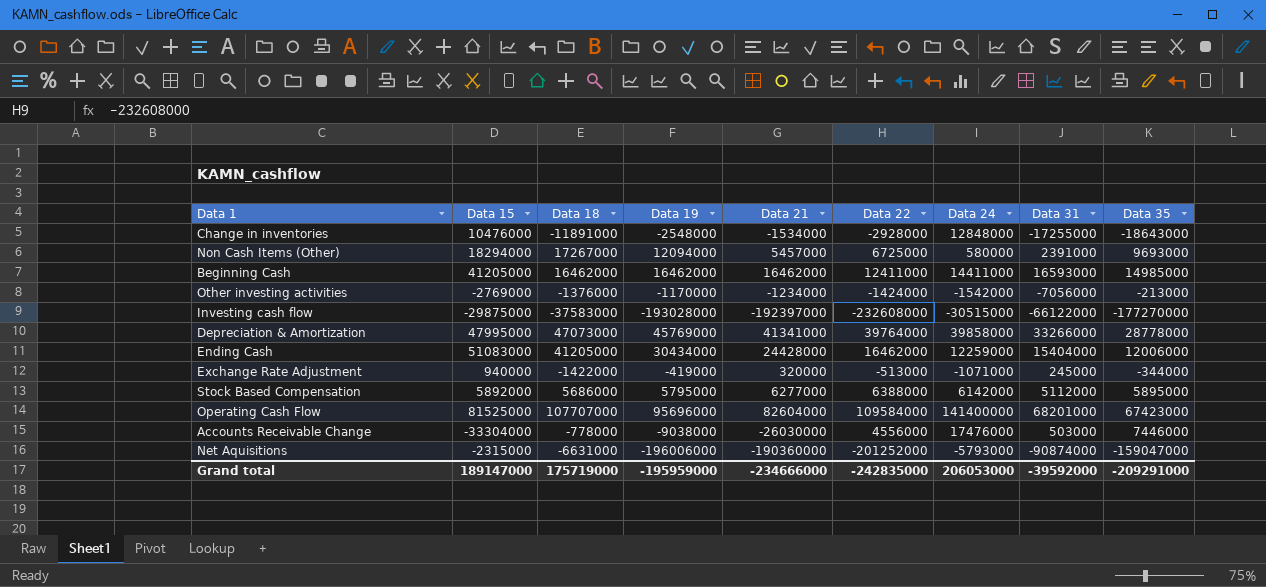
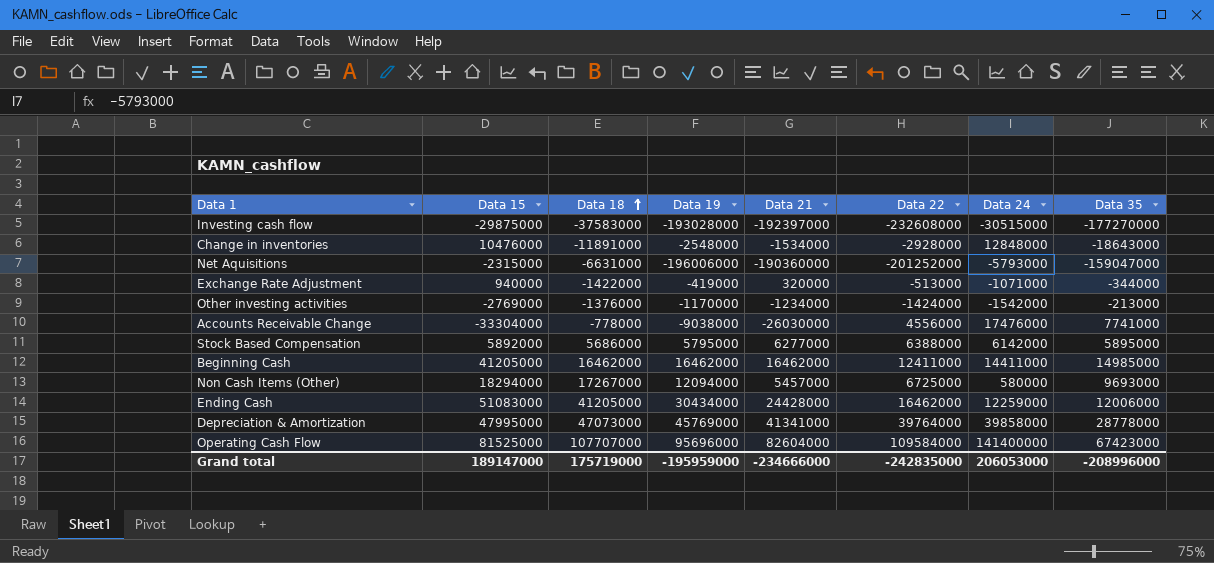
row order: none -> Data 18 ascending
column Data 31 | position: 8 -> none
Accounts Receivable Change | Data 35: 7446000 -> 7741000
Grand total | Data 35: -209291000 -> -208996000

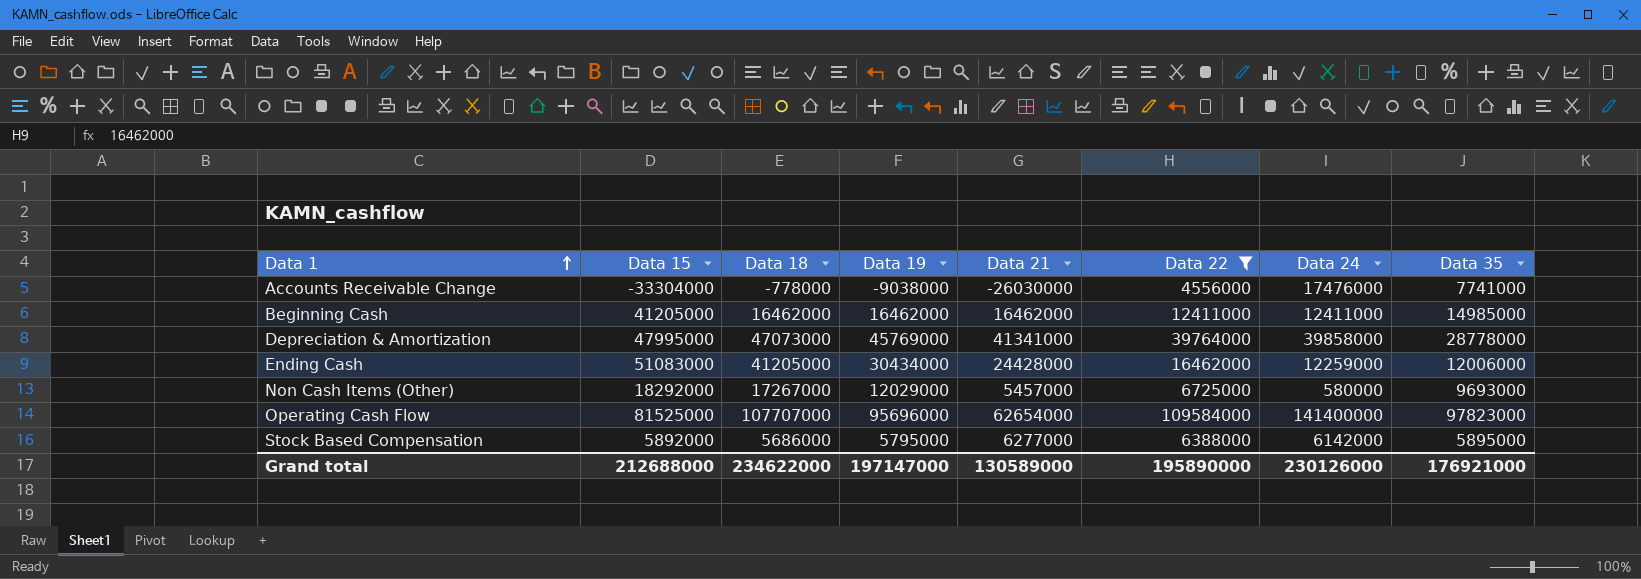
filter: none -> Data 22 >= 4556000
row order: Data 18 ascending -> Data 1 ascending
Beginning Cash | Data 24: 14411000 -> 12411000
Non Cash Items (Other) | Data 15: 18294000 -> 18292000
Non Cash Items (Other) | Data 19: 12094000 -> 12029000
Operating Cash Flow | Data 21: 82604000 -> 62654000
Operating Cash Flow | Data 35: 67423000 -> 97823000
Grand total | Data 15: 189147000 -> 212688000
Grand total | Data 18: 175719000 -> 234622000
Grand total | Data 19: -195959000 -> 197147000
Grand total | Data 21: -234666000 -> 130589000
Grand total | Data 22: -242835000 -> 195890000
Grand total | Data 24: 206053000 -> 230126000
Grand total | Data 35: -208996000 -> 176921000

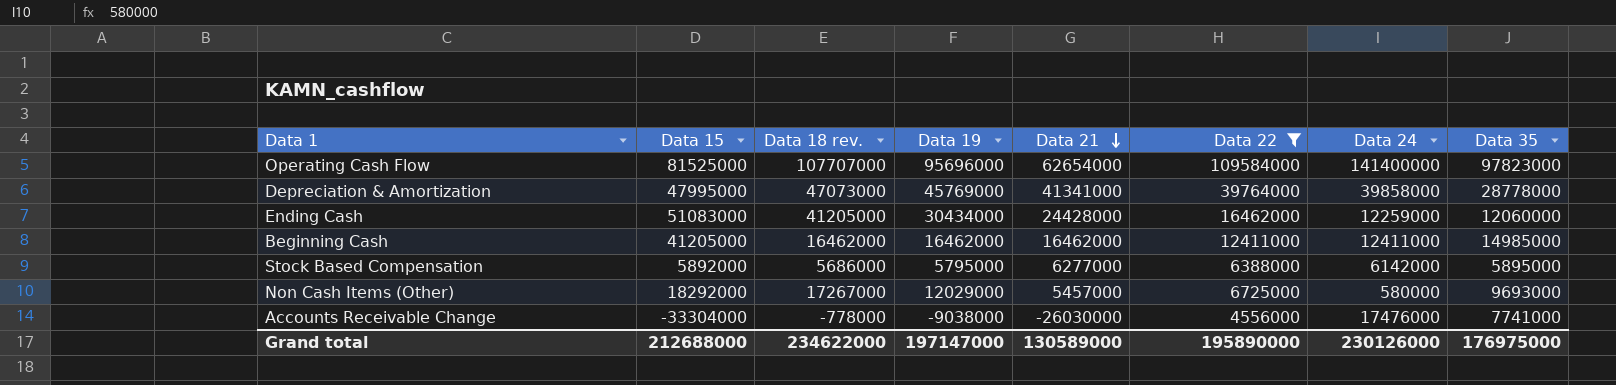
row order: Data 1 ascending -> Data 21 descending
column name: Data 18 -> Data 18 rev.
Ending Cash | Data 35: 12006000 -> 12060000
Grand total | Data 35: 176921000 -> 176975000

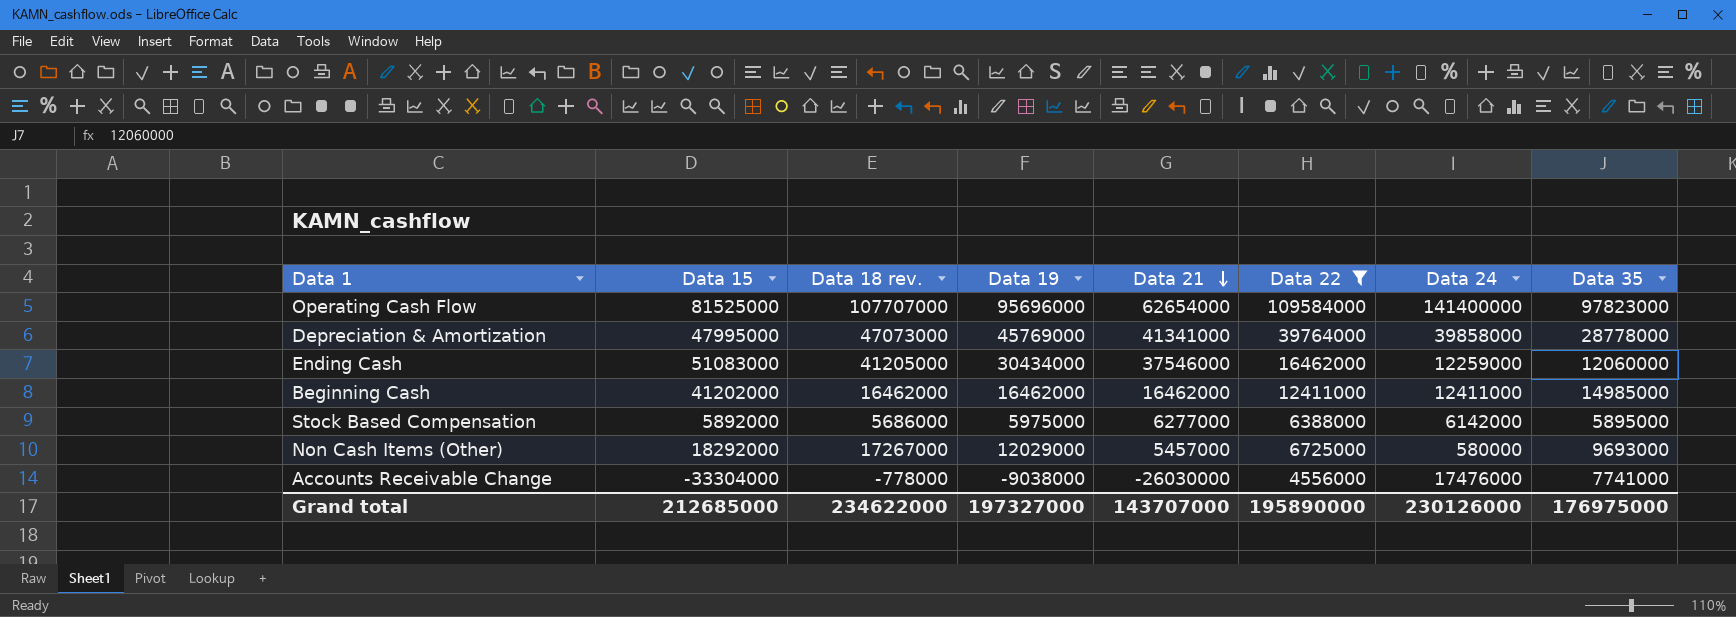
Ending Cash | Data 21: 24428000 -> 37546000
Beginning Cash | Data 15: 41205000 -> 41202000
Stock Based Compensation | Data 19: 5795000 -> 5975000
Grand total | Data 15: 212688000 -> 212685000
Grand total | Data 19: 197147000 -> 197327000
Grand total | Data 21: 130589000 -> 143707000

